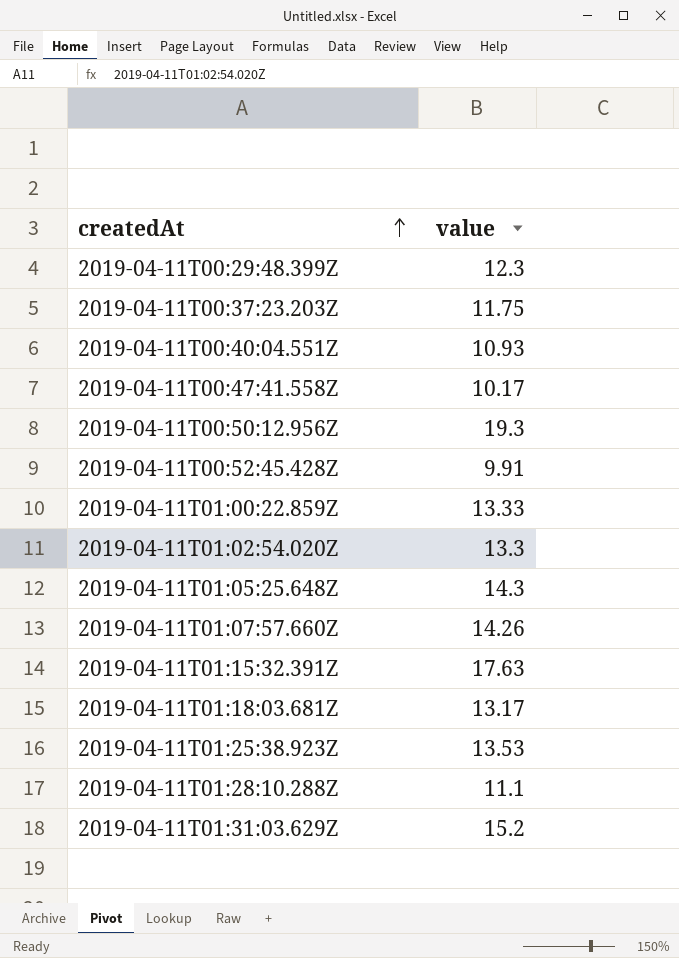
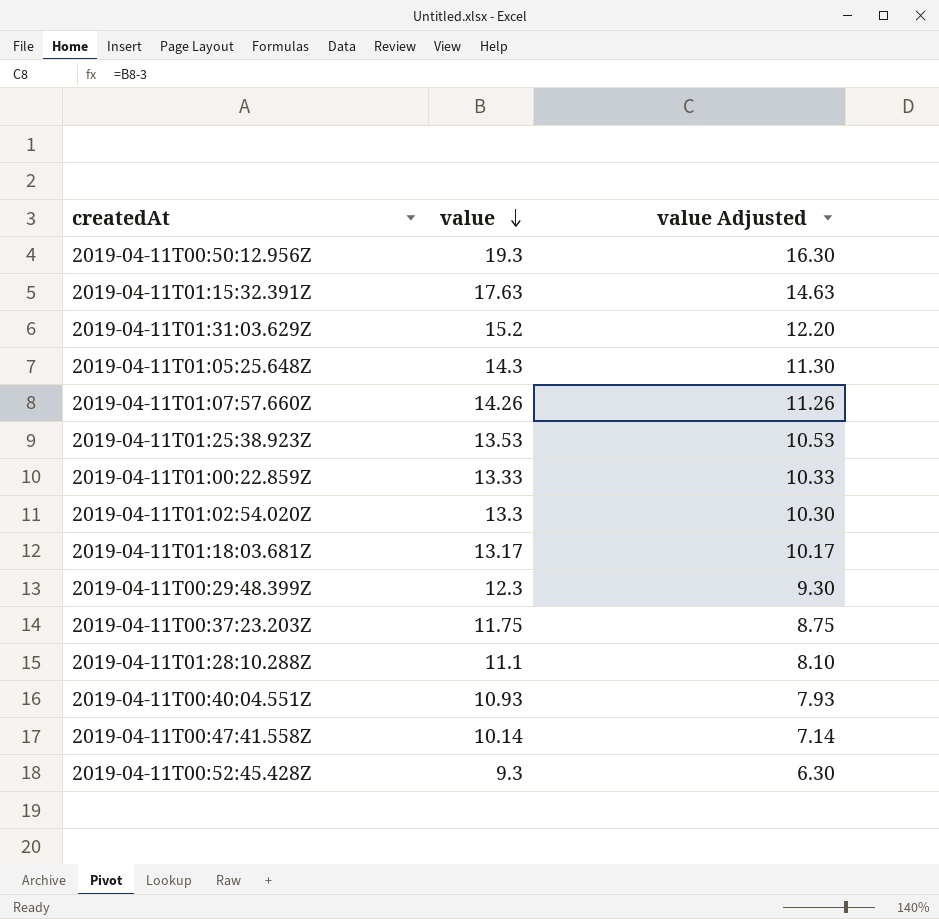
row order: createdAt ascending -> value descending
column value Adjusted | formula: none -> [value] - 3
2019-04-11T00:47:41.558Z | value: 10.17 -> 10.14
2019-04-11T00:52:45.428Z | value: 9.91 -> 9.3

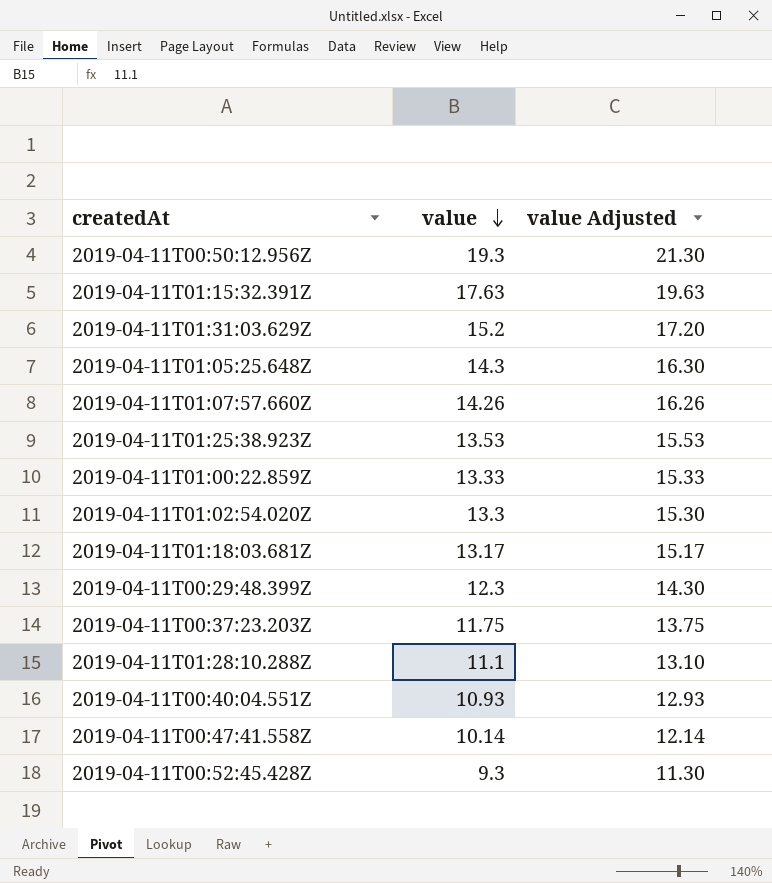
column value Adjusted | formula: [value] - 3 -> [value] + 2

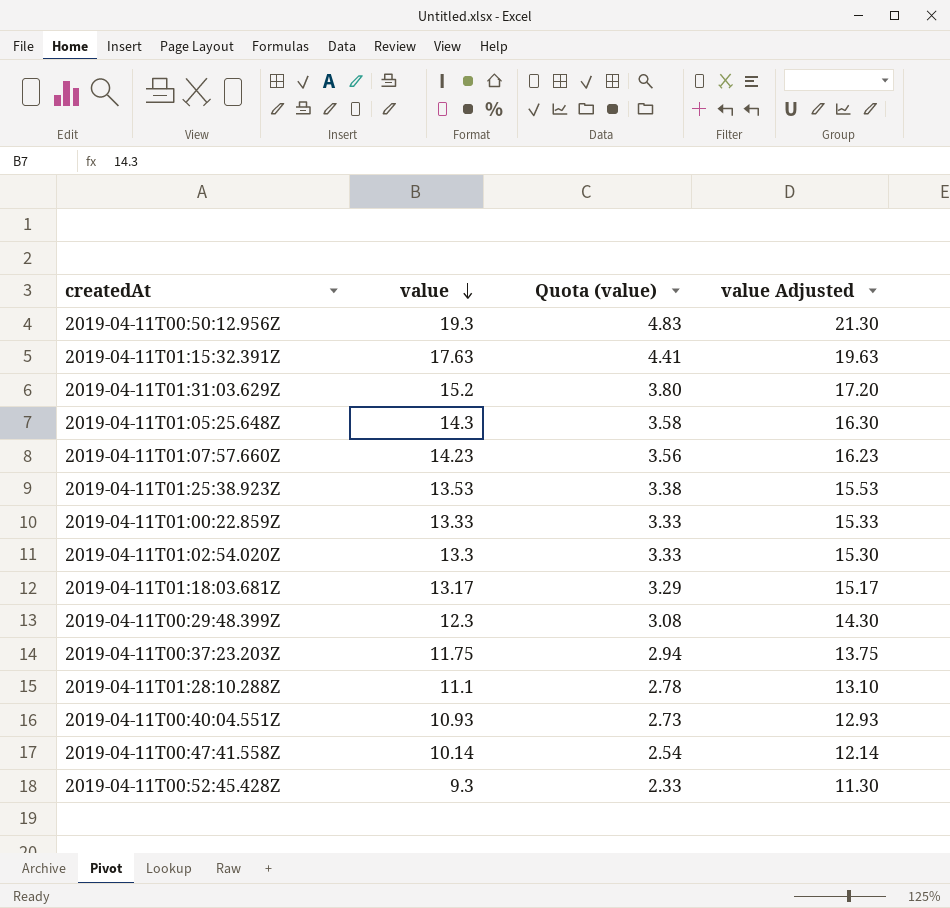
column Quota (value) | formula: none -> [value] * 0.25
2019-04-11T01:07:57.660Z | value: 14.26 -> 14.23
2019-04-11T01:07:57.660Z | value Adjusted: 16.26 -> 16.23

